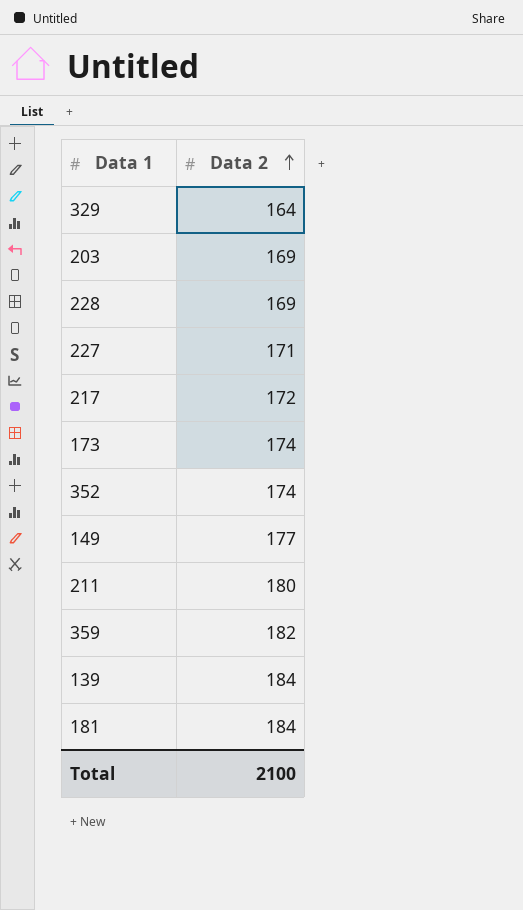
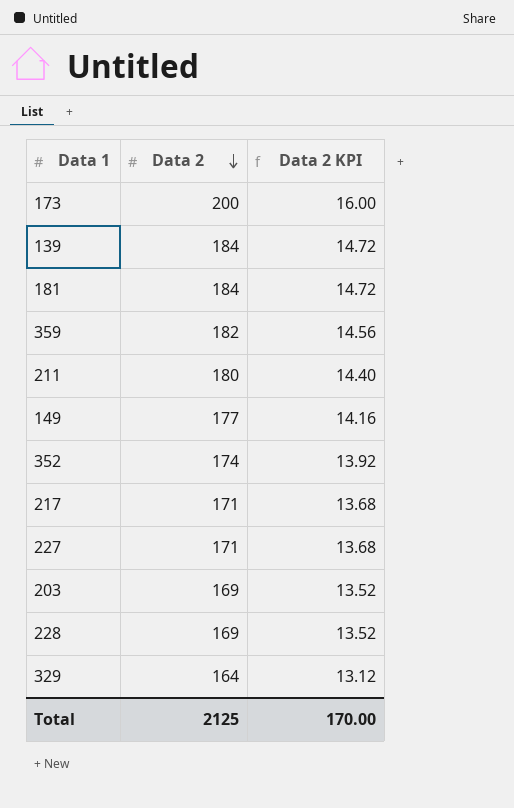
row order: Data 2 ascending -> Data 2 descending
column Data 2 KPI | formula: none -> [Data 2] * 0.08
173 | Data 2: 174 -> 200
217 | Data 2: 172 -> 171
Total | Data 2: 2100 -> 2125

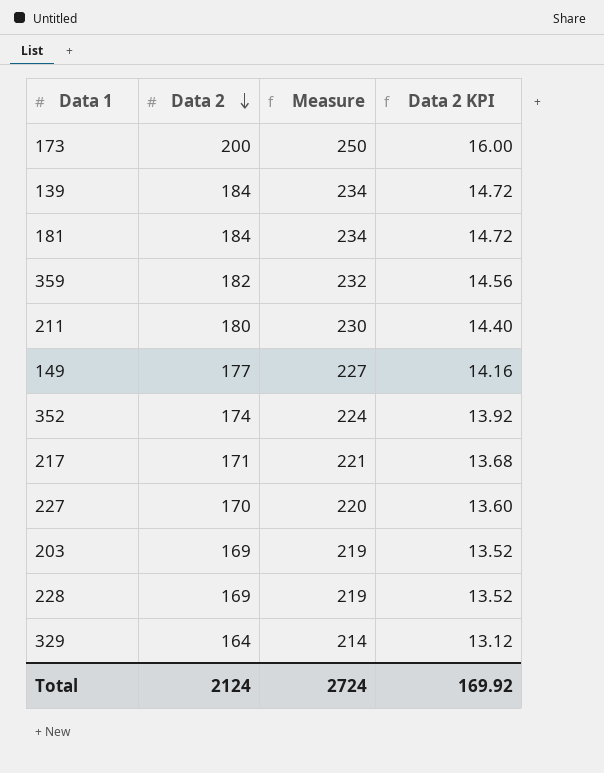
column Measure | formula: none -> [Data 2] + 50
227 | Data 2: 171 -> 170
227 | Data 2 KPI: 13.68 -> 13.60
Total | Data 2: 2125 -> 2124
Total | Data 2 KPI: 170.00 -> 169.92

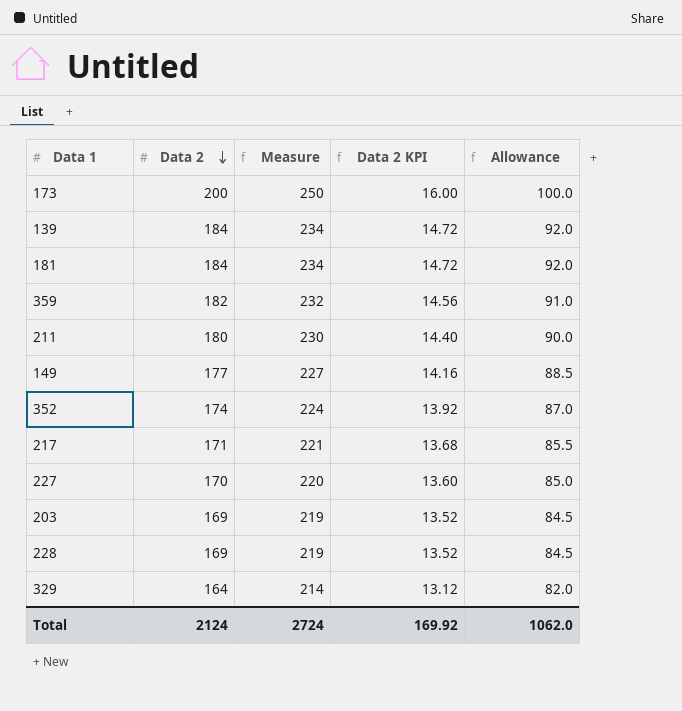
column Allowance | formula: none -> [Data 2] * 0.5

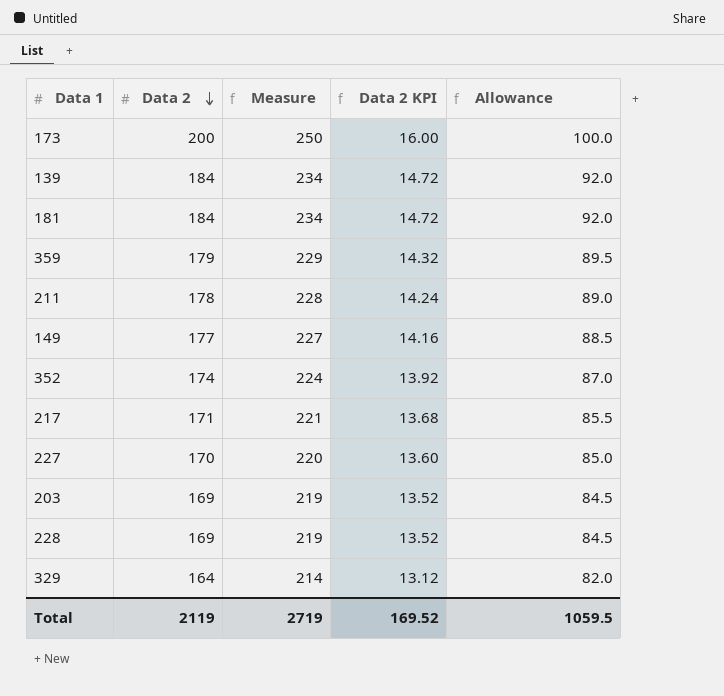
359 | Data 2: 182 -> 179
359 | Measure: 232 -> 229
359 | Data 2 KPI: 14.56 -> 14.32
359 | Allowance: 91.0 -> 89.5
211 | Data 2: 180 -> 178
211 | Measure: 230 -> 228
211 | Data 2 KPI: 14.40 -> 14.24
211 | Allowance: 90.0 -> 89.0
Total | Data 2: 2124 -> 2119
Total | Measure: 2724 -> 2719
Total | Data 2 KPI: 169.92 -> 169.52
Total | Allowance: 1062.0 -> 1059.5

